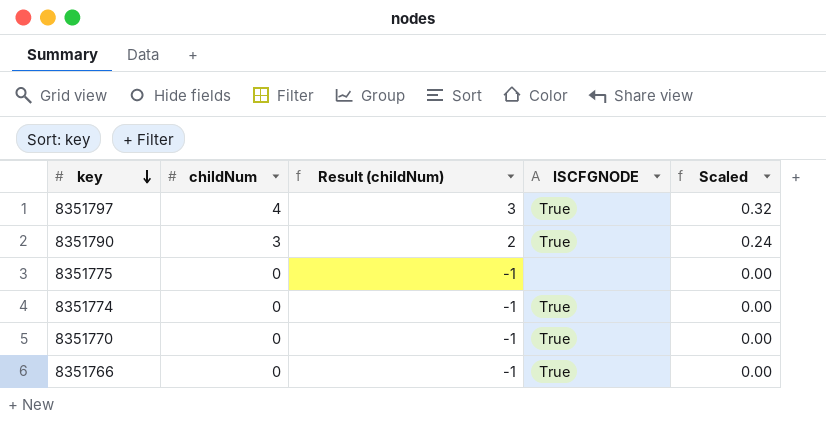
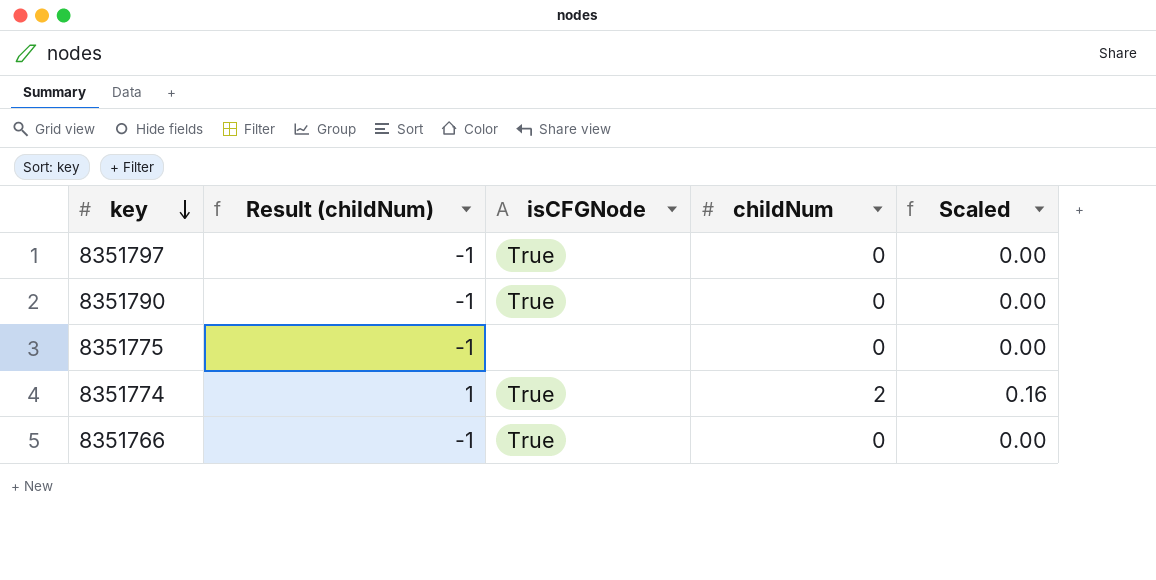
column name: ISCFGNODE -> isCFGNode
column childNum | position: 2 -> 4
row 8351770: 0 | -1 | True | 0.00 -> none
8351797 | Result (childNum): 3 -> -1
8351797 | childNum: 4 -> 0
8351797 | Scaled: 0.32 -> 0.00
8351790 | Result (childNum): 2 -> -1
8351790 | childNum: 3 -> 0
8351790 | Scaled: 0.24 -> 0.00
8351774 | Result (childNum): -1 -> 1
8351774 | childNum: 0 -> 2
8351774 | Scaled: 0.00 -> 0.16

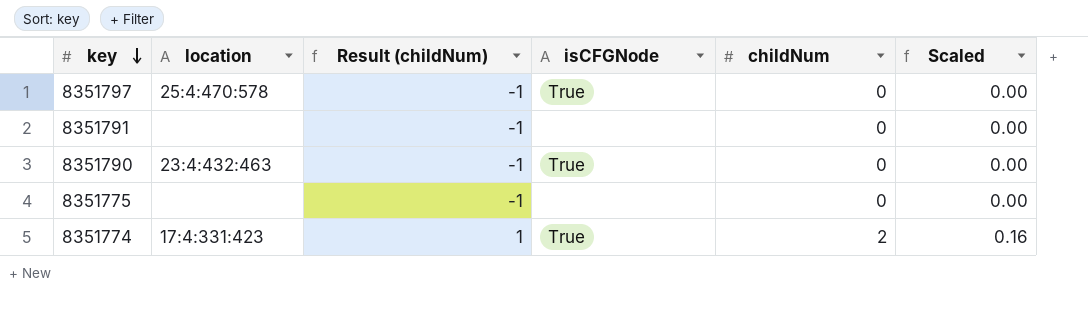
column location | position: none -> 2
row 8351766: -1 | True | 0 | 0.00 -> none
row 8351791: none -> none | -1 | none | 0 | 0.00

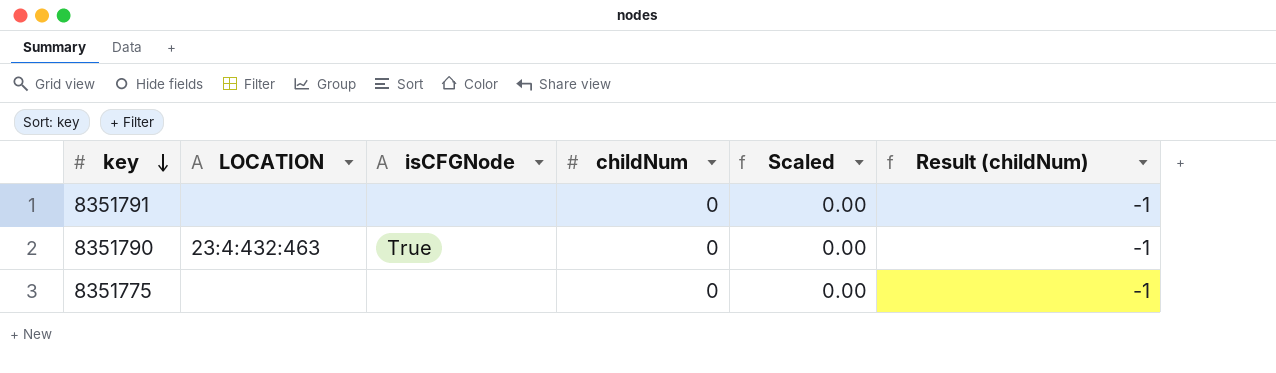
column name: location -> LOCATION
column Result (childNum) | position: 3 -> 6
row 8351797: 25:4:470:578 | -1 | True | 0 | 0.00 -> none
row 8351774: 17:4:331:423 | 1 | True | 2 | 0.16 -> none

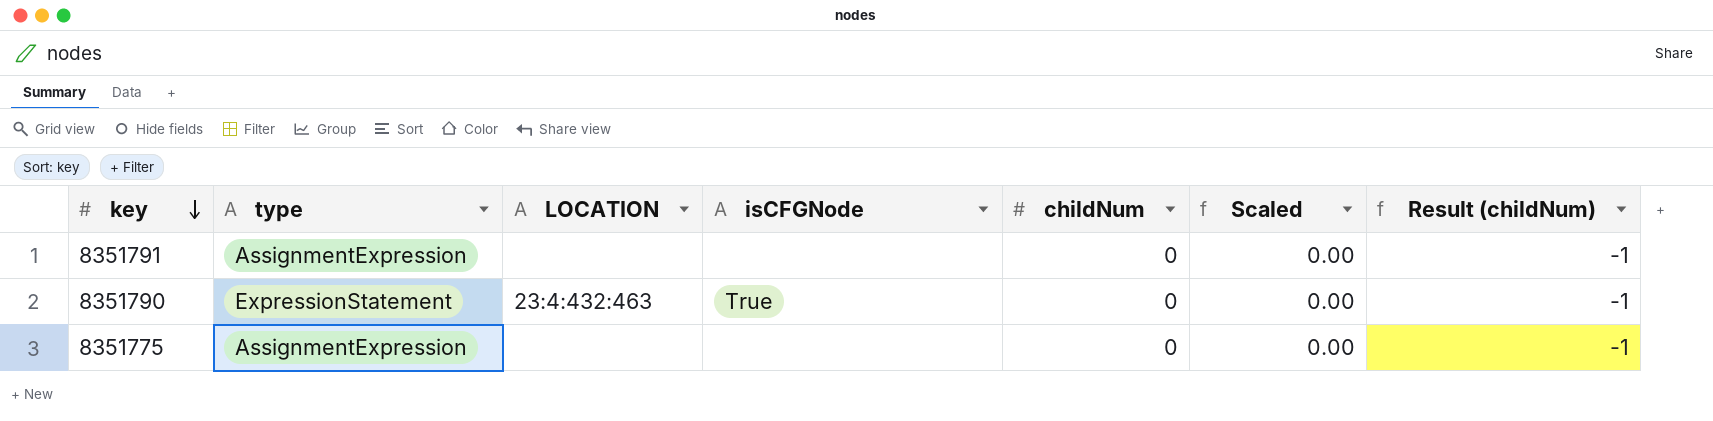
column type | position: none -> 2

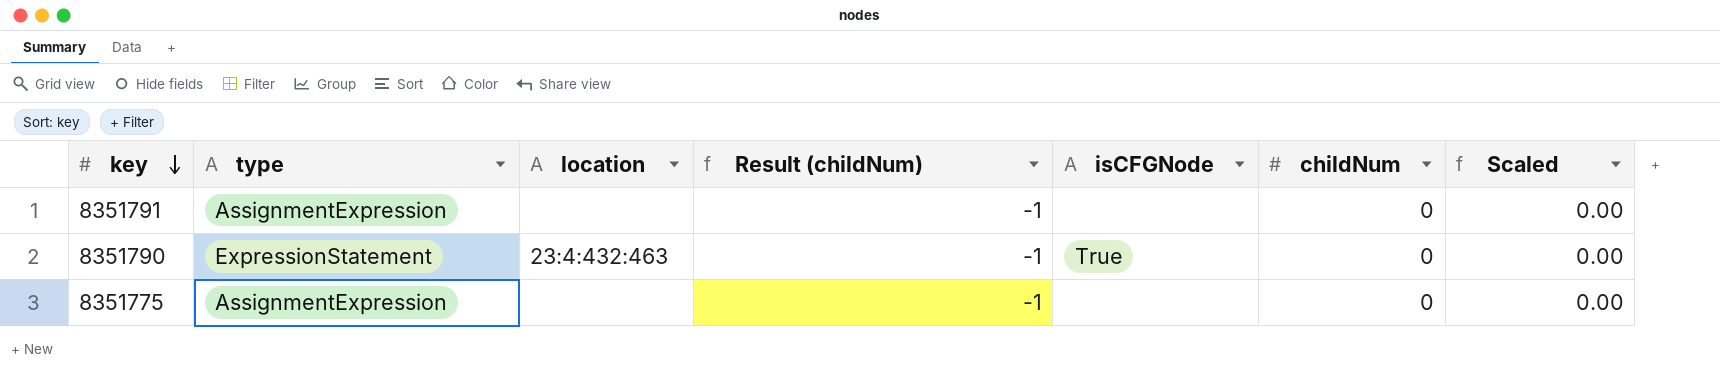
column name: LOCATION -> location
column Result (childNum) | position: 7 -> 4

